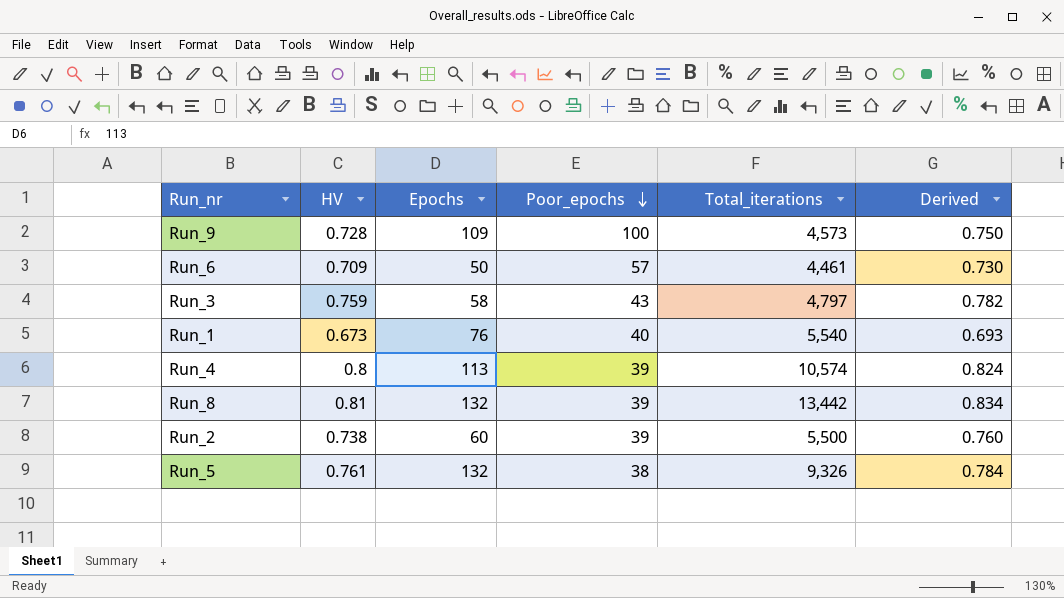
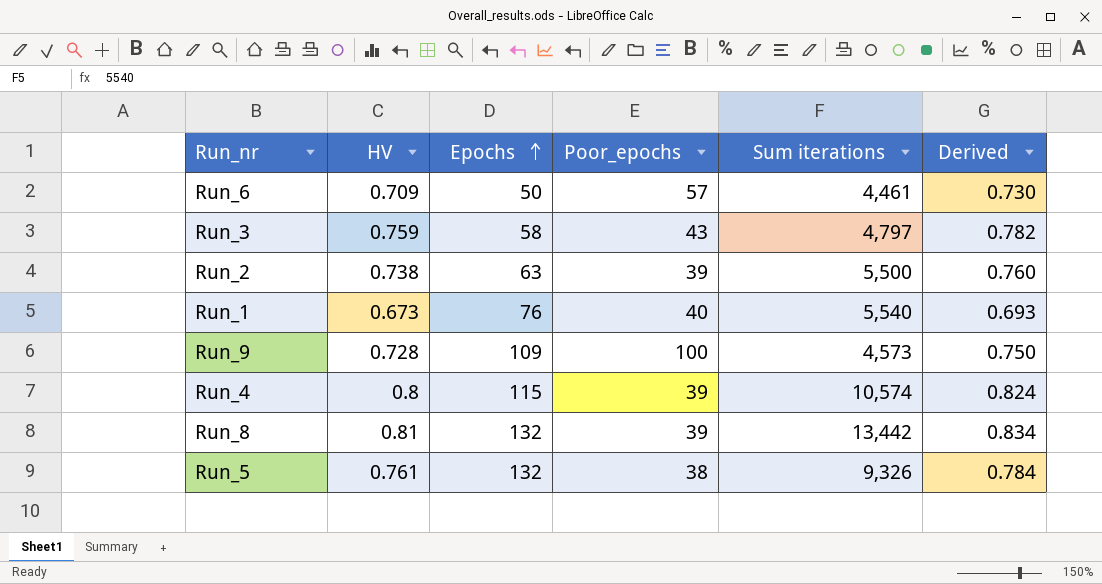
row order: Poor_epochs descending -> Epochs ascending
column name: Total_iterations -> Sum iterations
Run_2 | Epochs: 60 -> 63
Run_4 | Epochs: 113 -> 115

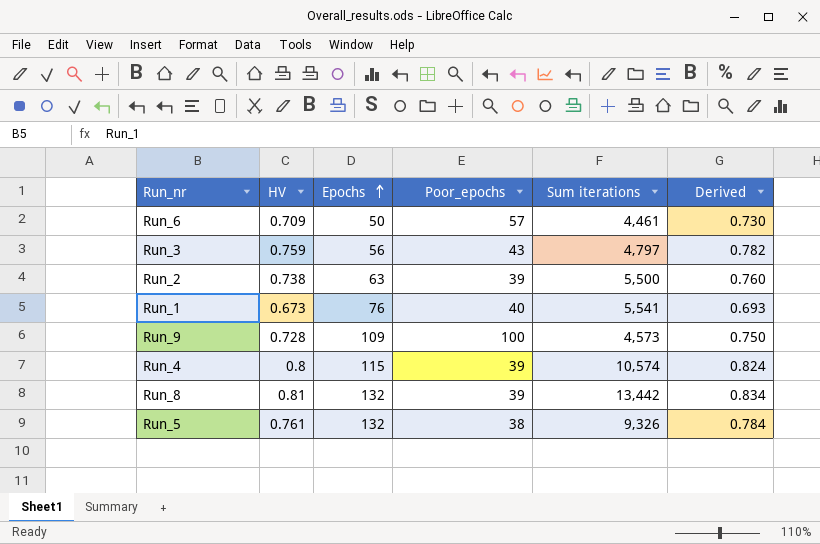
Run_3 | Epochs: 58 -> 56
Run_1 | Sum iterations: 5,540 -> 5,541

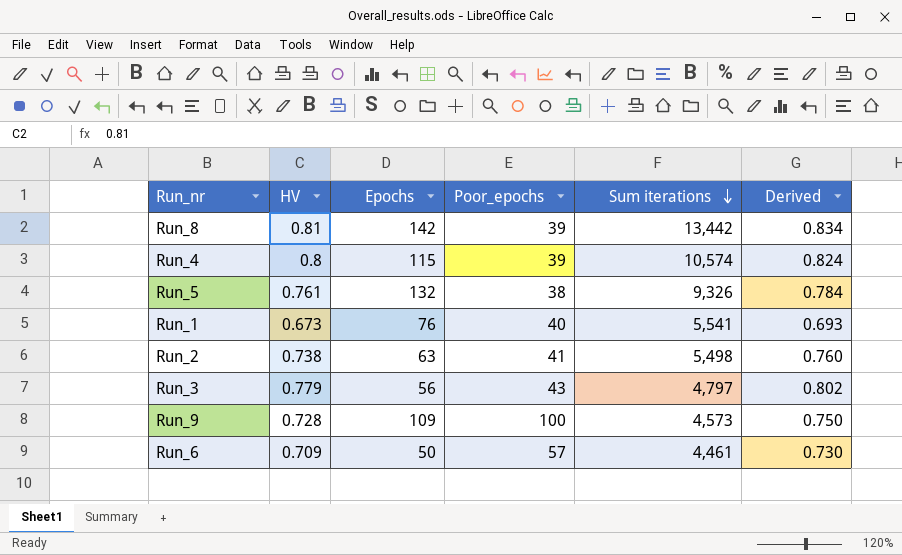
row order: Epochs ascending -> Sum iterations descending
Run_8 | Epochs: 132 -> 142
Run_2 | Poor_epochs: 39 -> 41
Run_2 | Sum iterations: 5,500 -> 5,498
Run_3 | HV: 0.759 -> 0.779
Run_3 | Derived: 0.782 -> 0.802

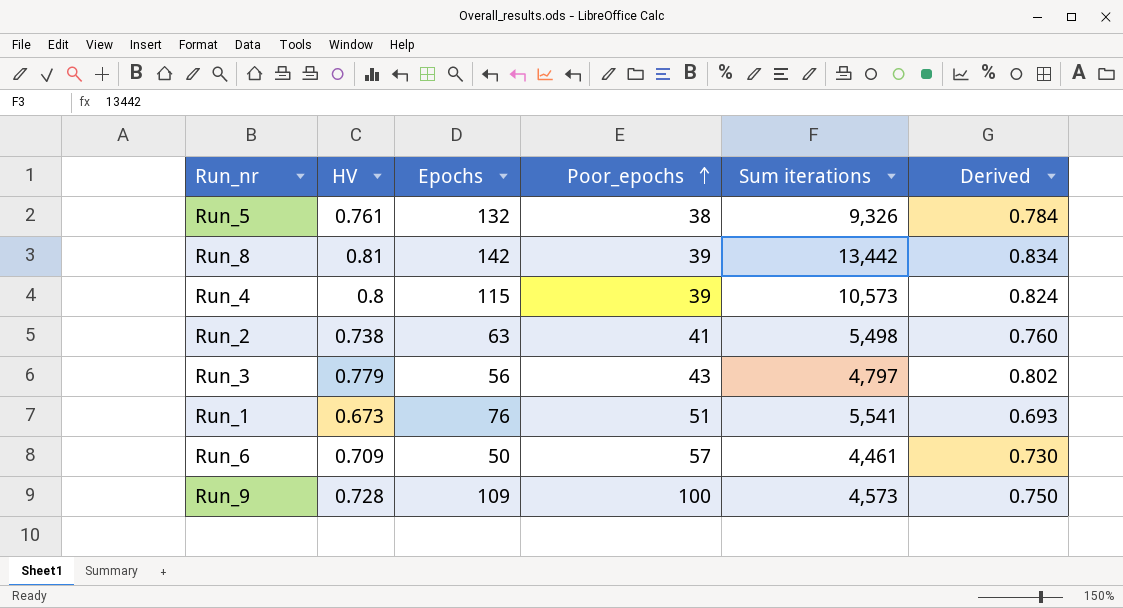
row order: Sum iterations descending -> Poor_epochs ascending
Run_4 | Sum iterations: 10,574 -> 10,573
Run_1 | Poor_epochs: 40 -> 51

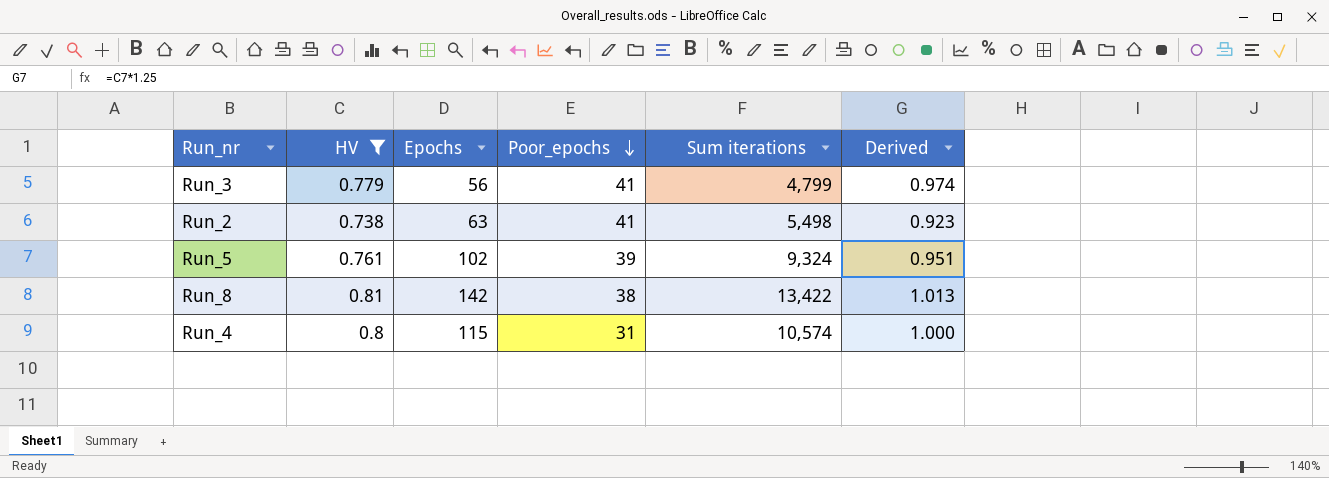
filter: none -> HV >= 0.738
row order: Poor_epochs ascending -> Poor_epochs descending
column Derived | formula: [HV] * 1.03 -> [HV] * 1.25
Run_3 | Poor_epochs: 43 -> 41
Run_3 | Sum iterations: 4,797 -> 4,799
Run_5 | Epochs: 132 -> 102
Run_5 | Poor_epochs: 38 -> 39
Run_5 | Sum iterations: 9,326 -> 9,324
Run_8 | Poor_epochs: 39 -> 38
Run_8 | Sum iterations: 13,442 -> 13,422
Run_4 | Poor_epochs: 39 -> 31
Run_4 | Sum iterations: 10,573 -> 10,574

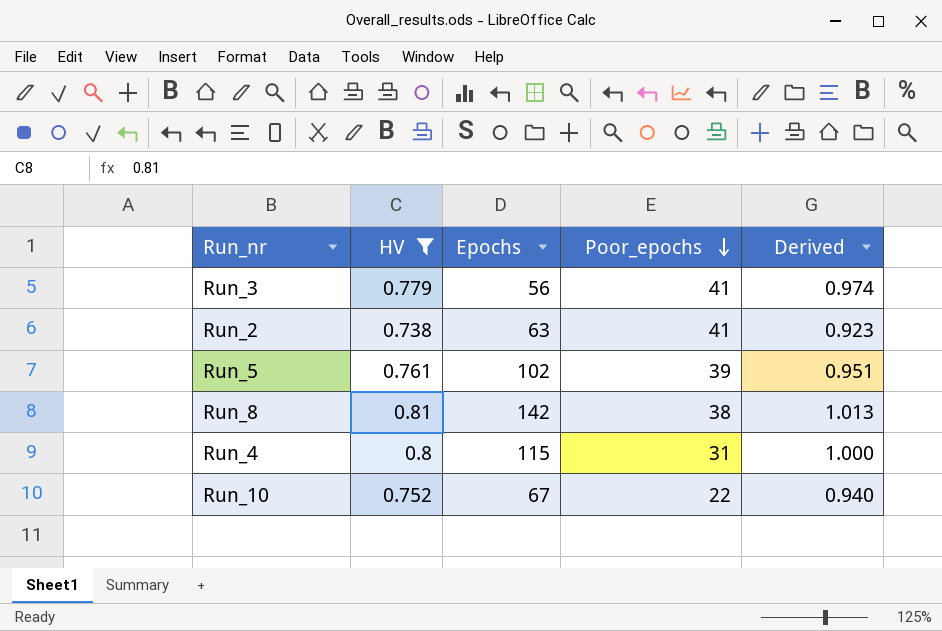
column Sum iterations | position: 5 -> none
row Run_10: none -> 0.752 | 67 | 22 | 0.940

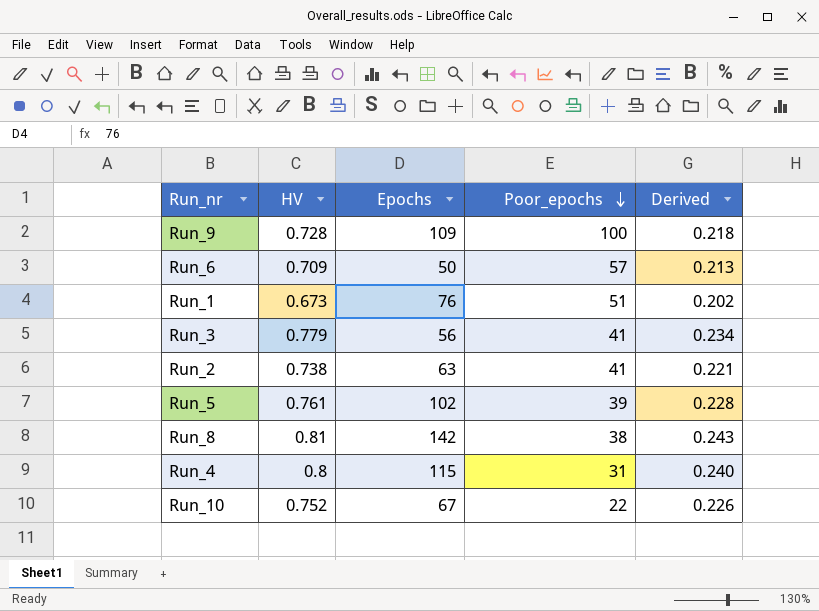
filter: HV >= 0.738 -> none
column Derived | formula: [HV] * 1.25 -> [HV] * 0.3

